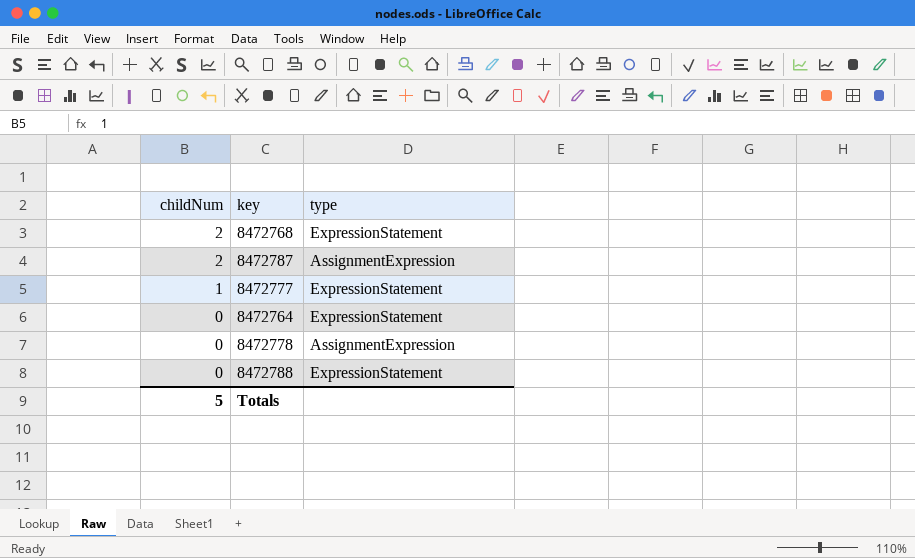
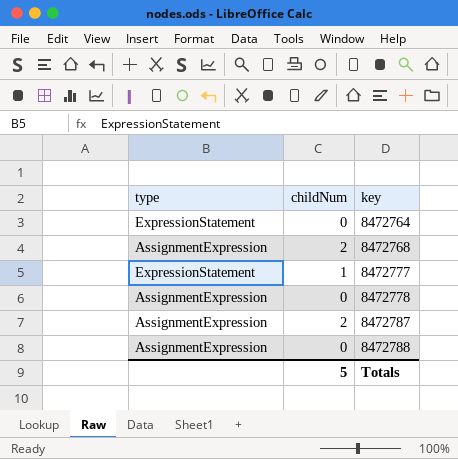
row order: childNum descending -> key ascending
column type | position: 3 -> 1
8472768 | type: ExpressionStatement -> AssignmentExpression
8472788 | type: ExpressionStatement -> AssignmentExpression

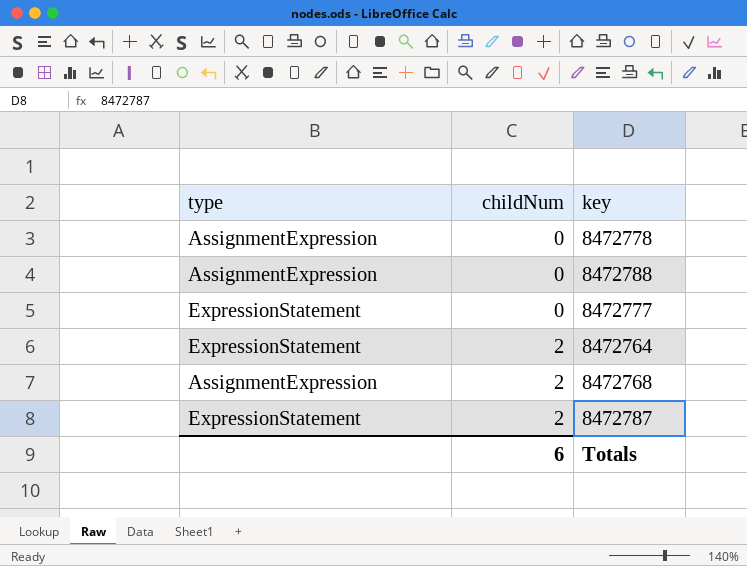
row order: key ascending -> childNum ascending
8472777 | childNum: 1 -> 0
8472764 | childNum: 0 -> 2
8472787 | type: AssignmentExpression -> ExpressionStatement
Totals | childNum: 5 -> 6

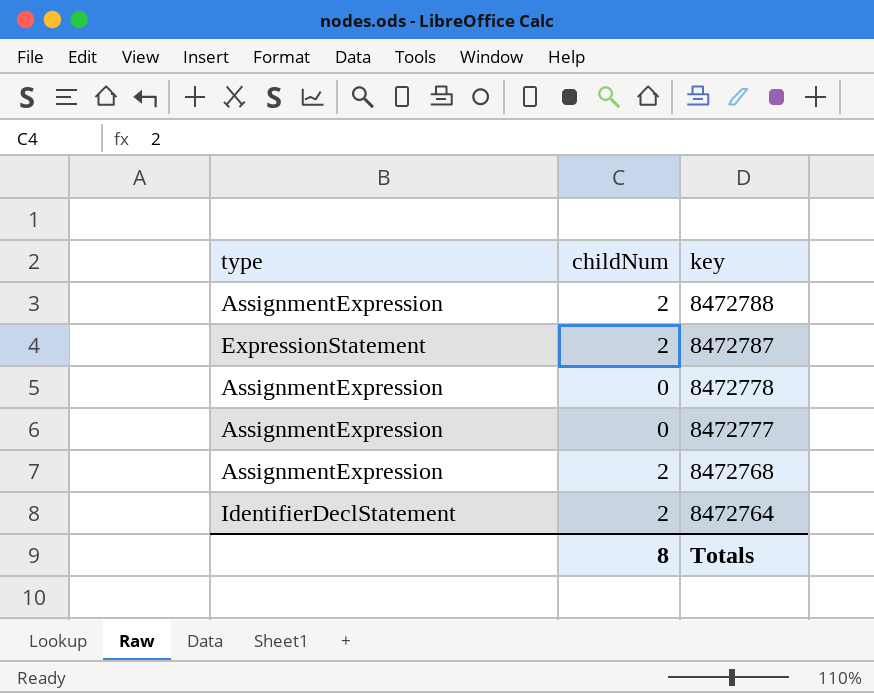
row order: childNum ascending -> key descending
8472788 | childNum: 0 -> 2
8472777 | type: ExpressionStatement -> AssignmentExpression
8472764 | type: ExpressionStatement -> IdentifierDeclStatement
Totals | childNum: 6 -> 8

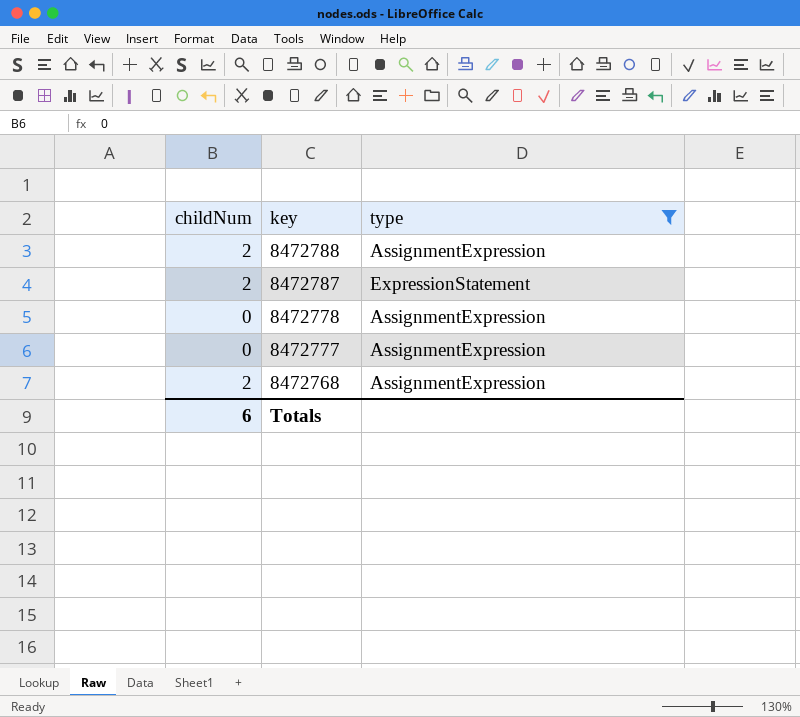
filter: none -> type != IdentifierDeclStatement
column type | position: 1 -> 3
Totals | childNum: 8 -> 6

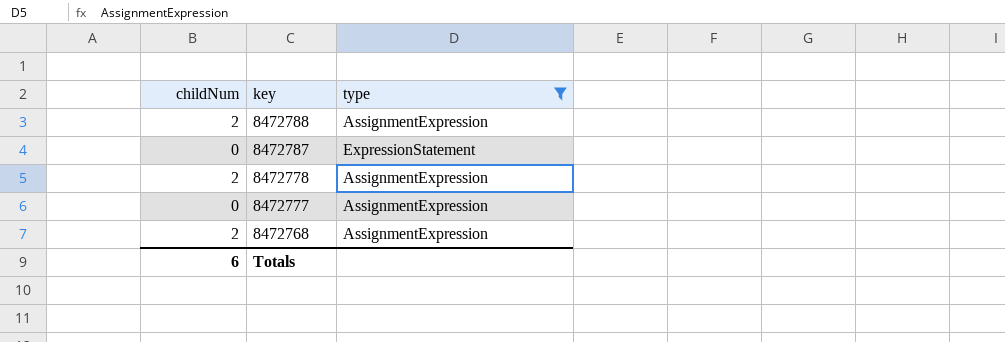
8472787 | childNum: 2 -> 0
8472778 | childNum: 0 -> 2

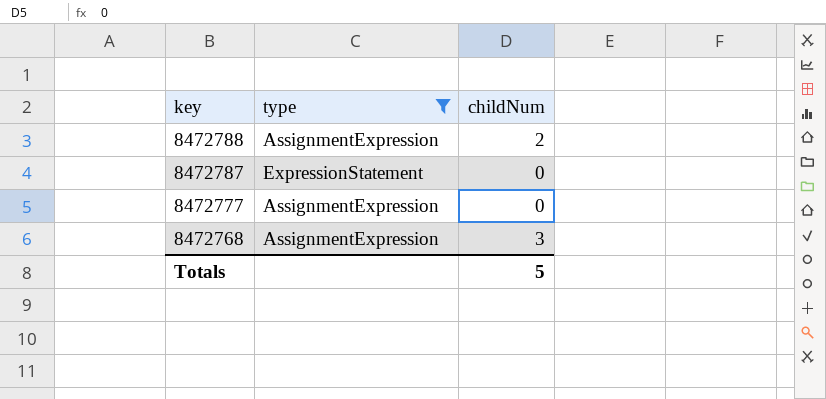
column childNum | position: 1 -> 3
row 8472778: 2 | AssignmentExpression -> none
8472768 | childNum: 2 -> 3
Totals | childNum: 6 -> 5

